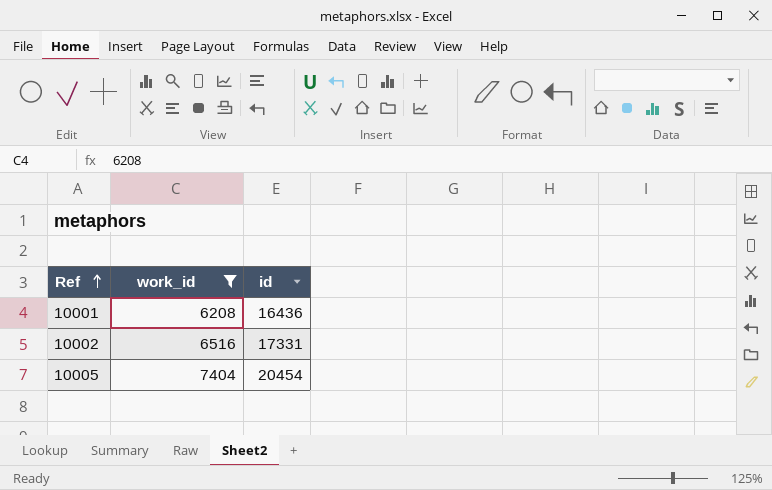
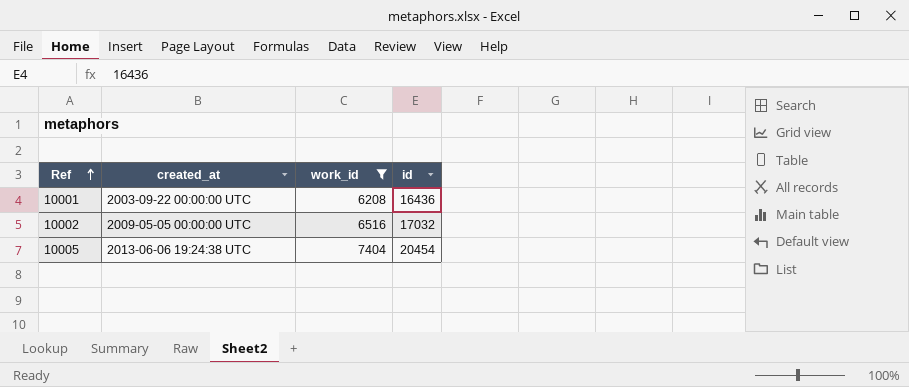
column created_at | position: none -> 2
10002 | id: 17331 -> 17032

